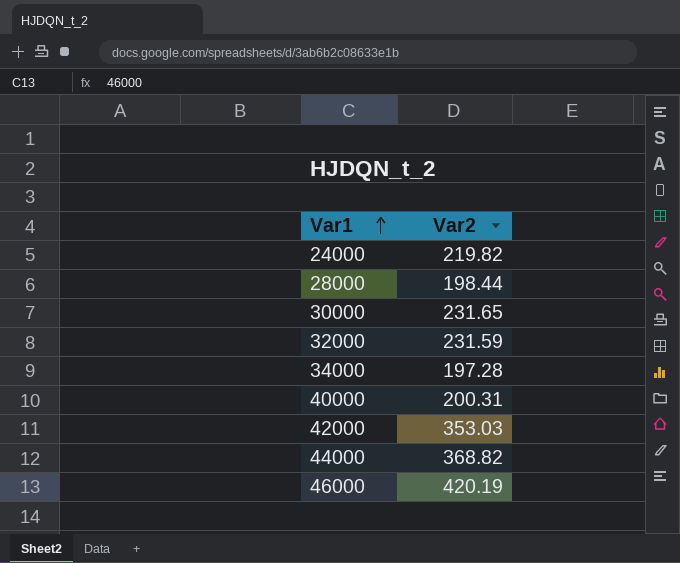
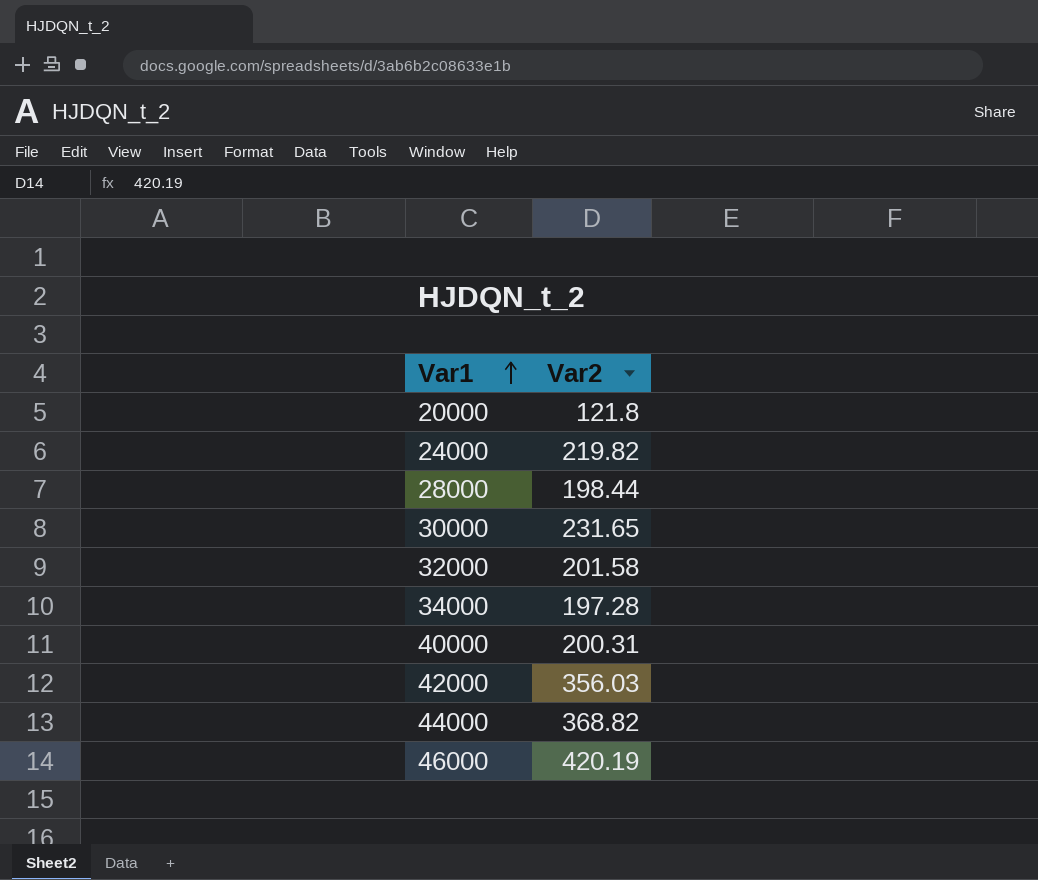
row 20000: none -> 121.8
32000 | Var2: 231.59 -> 201.58
42000 | Var2: 353.03 -> 356.03

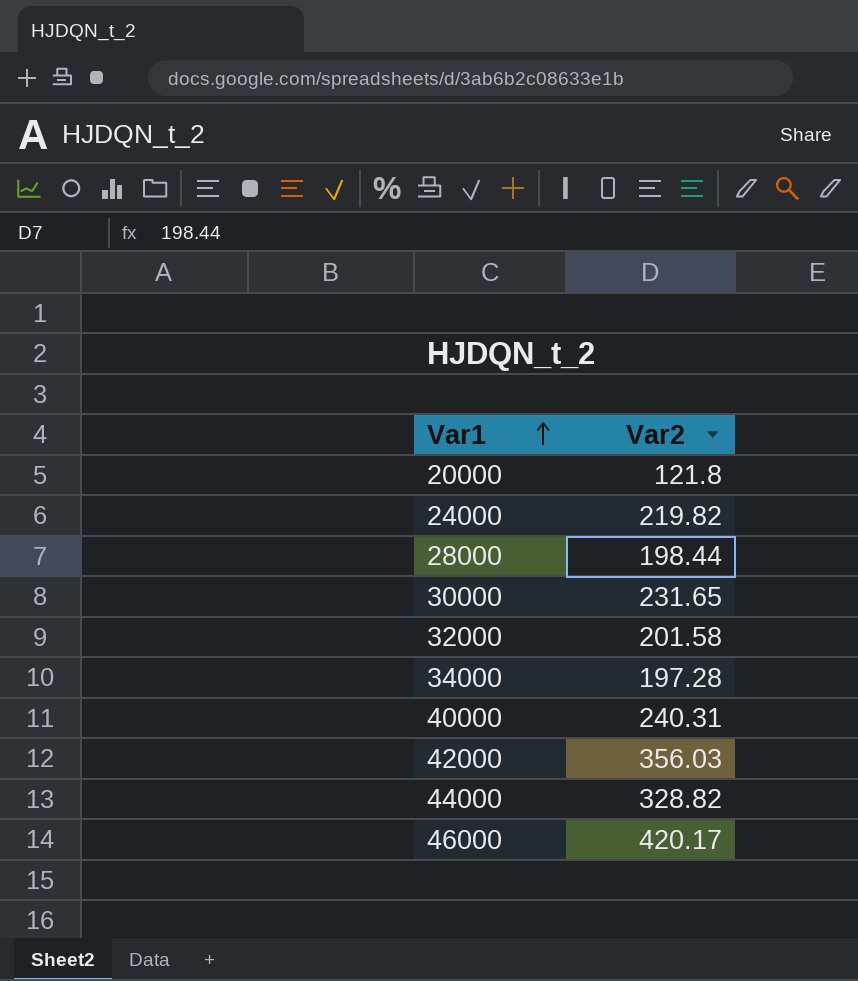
40000 | Var2: 200.31 -> 240.31
44000 | Var2: 368.82 -> 328.82
46000 | Var2: 420.19 -> 420.17

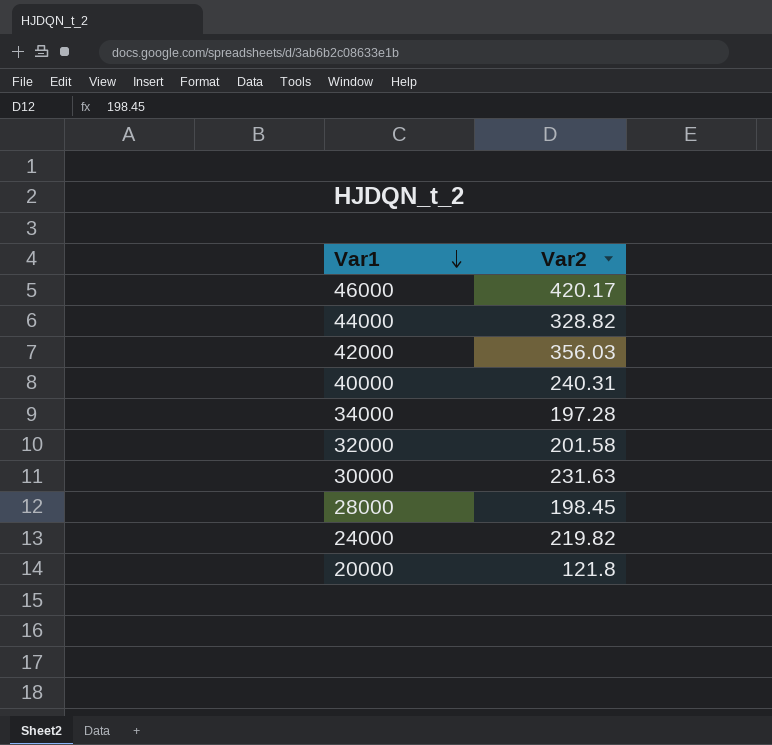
row order: Var1 ascending -> Var1 descending
30000 | Var2: 231.65 -> 231.63
28000 | Var2: 198.44 -> 198.45

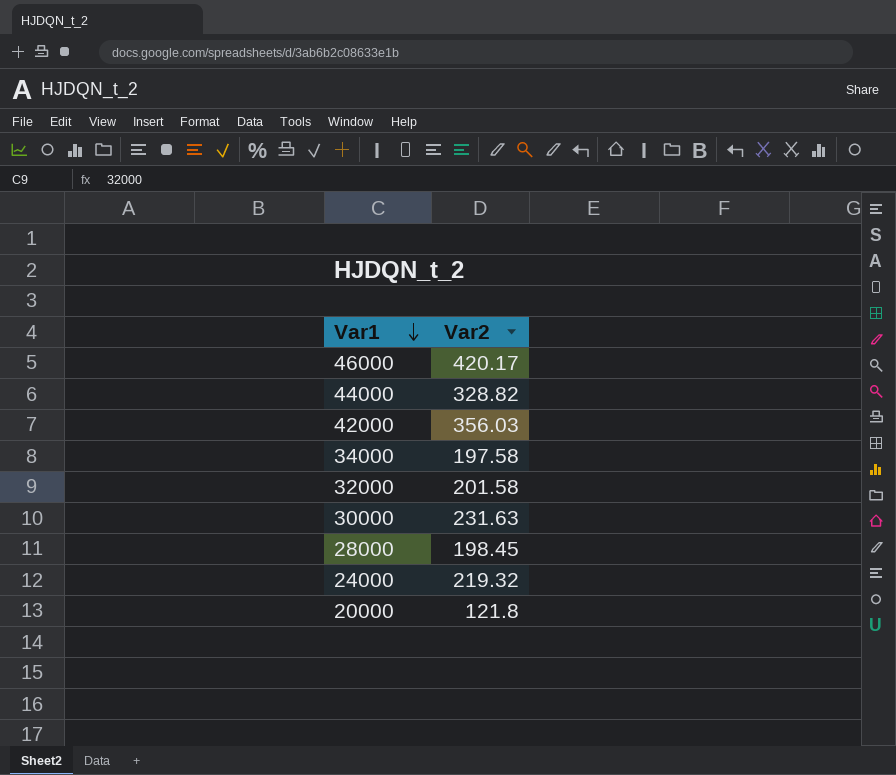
row 40000: 240.31 -> none
34000 | Var2: 197.28 -> 197.58
24000 | Var2: 219.82 -> 219.32

